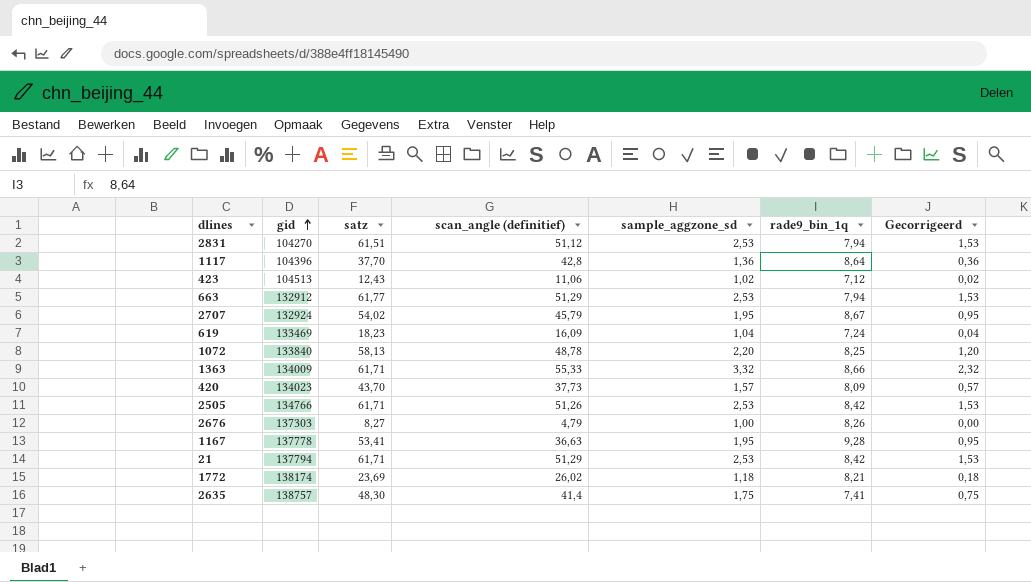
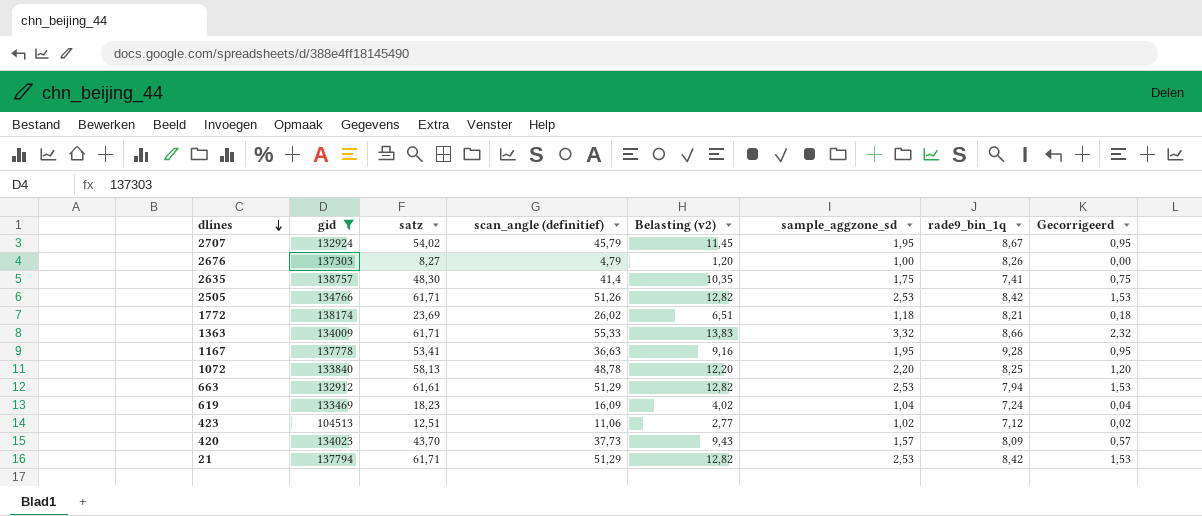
filter: none -> gid >= 104513
row order: gid ascending -> dlines descending
column Belasting (v2) | formula: none -> [scan_angle (definitief)] * 0,25
663 | satz: 61,77 -> 61,61
423 | satz: 12,43 -> 12,51

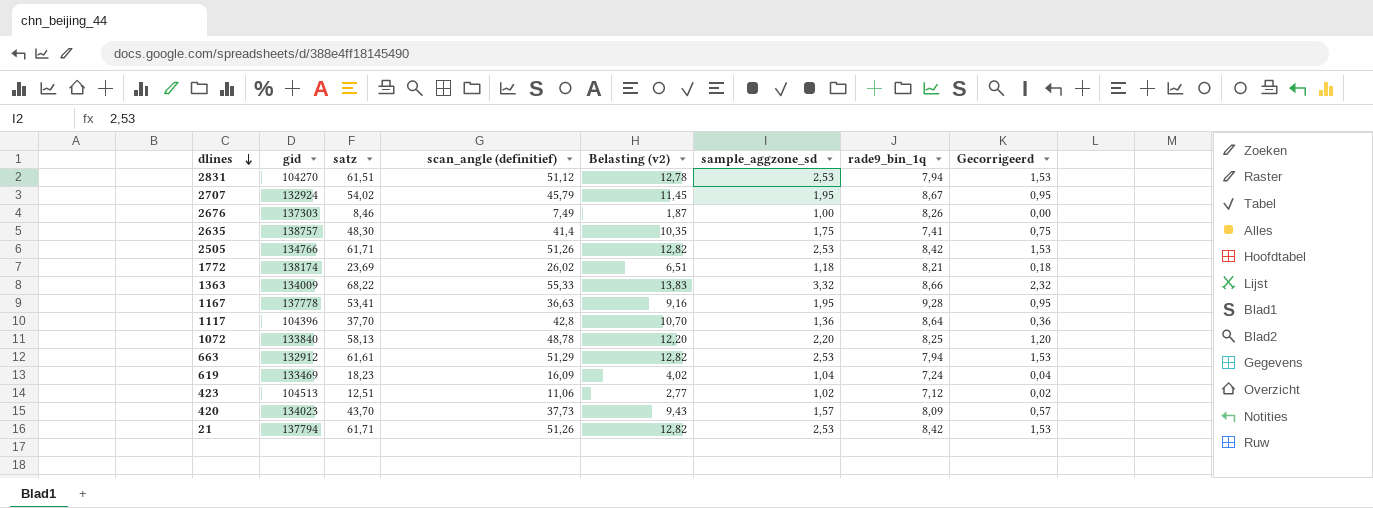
filter: gid >= 104513 -> none
2676 | satz: 8,27 -> 8,46
2676 | scan_angle (definitief): 4,79 -> 7,49
2676 | Belasting (v2): 1,20 -> 1,87
1363 | satz: 61,71 -> 68,22
21 | scan_angle (definitief): 51,29 -> 51,26

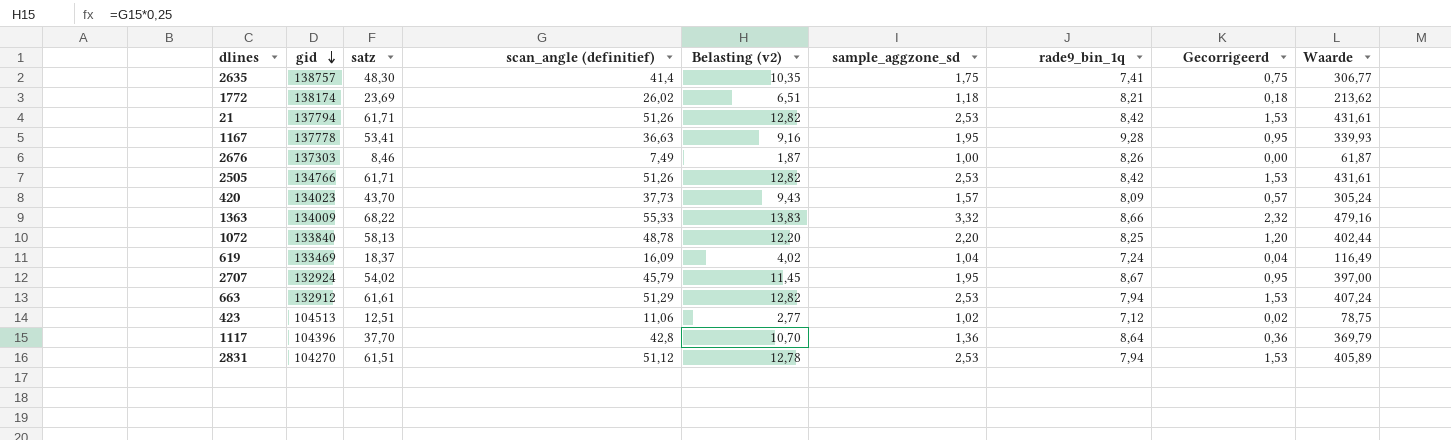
row order: dlines descending -> gid descending
column Waarde | formula: none -> [scan_angle (definitief)] * [rade9_bin_1q]
619 | satz: 18,23 -> 18,37

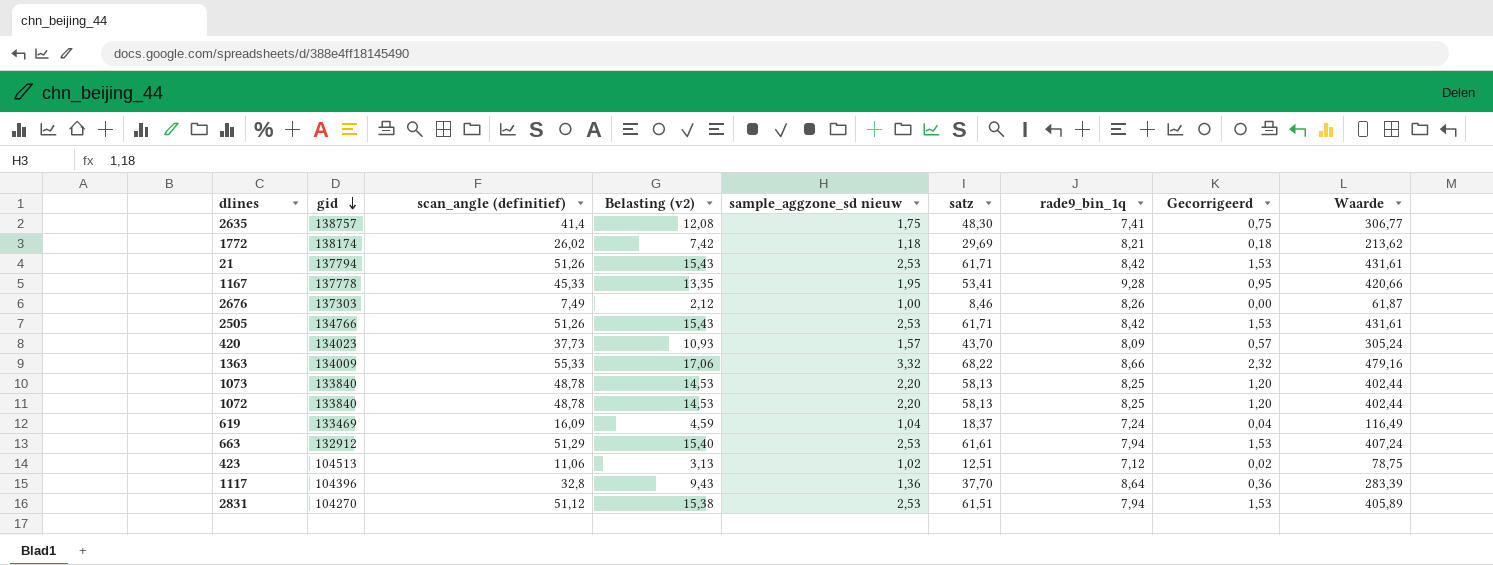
column Belasting (v2) | formula: [scan_angle (definitief)] * 0,25 -> [satz] * 0,25
column name: sample_aggzone_sd -> sample_aggzone_sd nieuw
column satz | position: 3 -> 6
row 2707: 132924 | 54,02 | 45,79 | 11,45 | 1,95 | 8,67 | 0,95 | 397,00 -> none
1772 | satz: 23,69 -> 29,69
1167 | scan_angle (definitief): 36,63 -> 45,33
1167 | Waarde: 339,93 -> 420,66
row 1073: none -> 133840 | 48,78 | 14,53 | 2,20 | 58,13 | 8,25 | 1,20 | 402,44
1117 | scan_angle (definitief): 42,8 -> 32,8
1117 | Waarde: 369,79 -> 283,39

